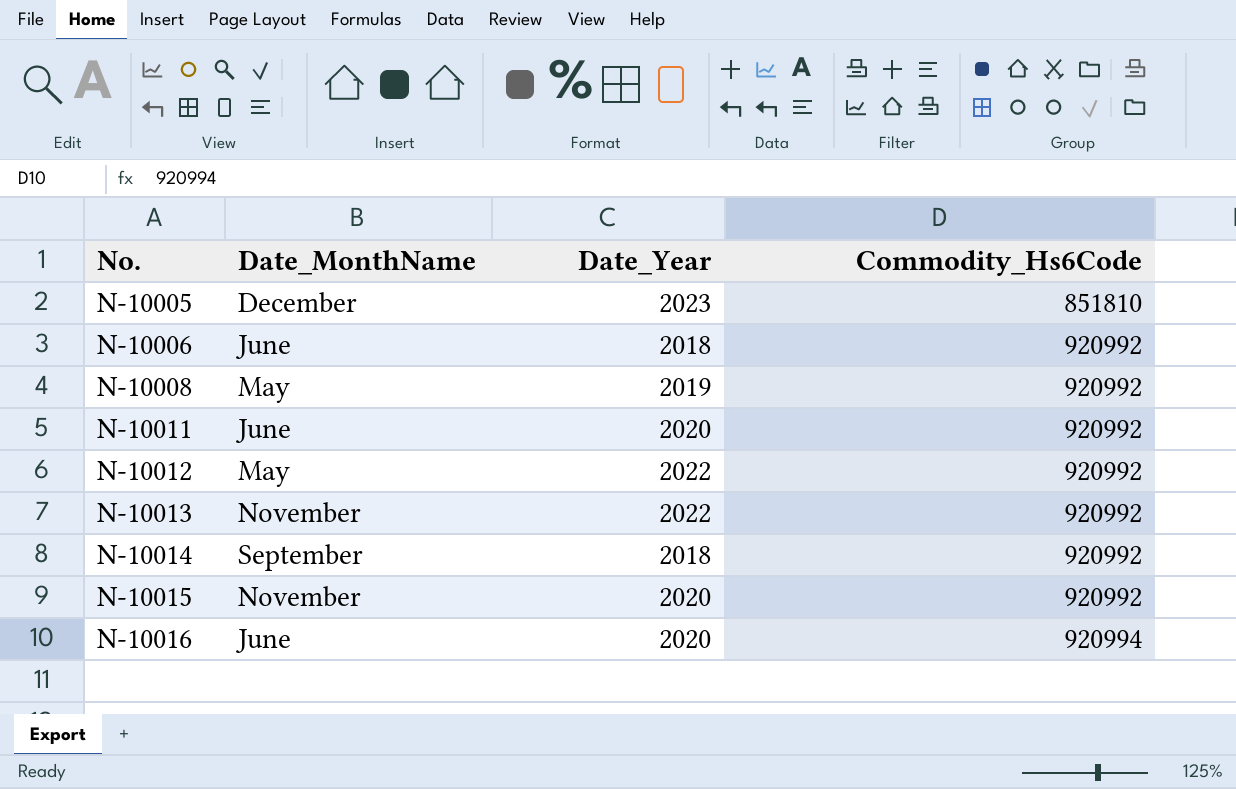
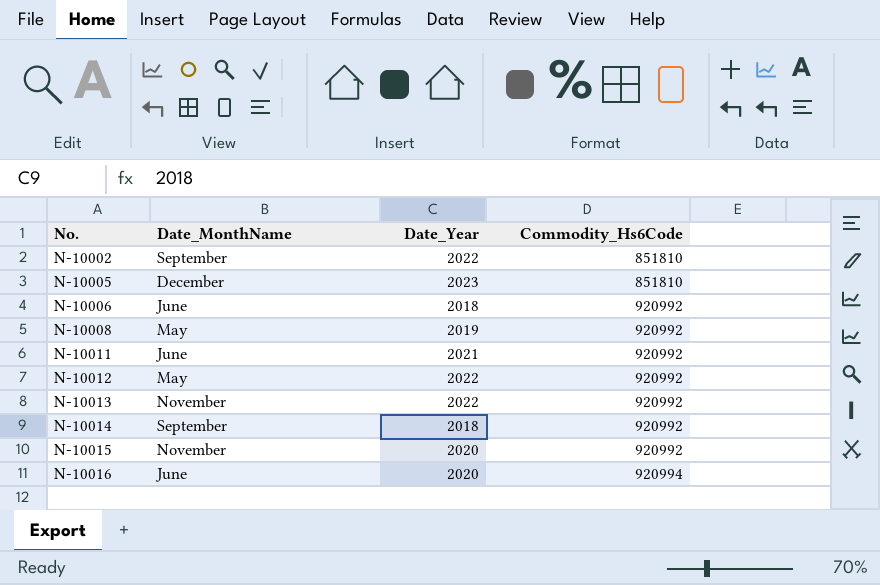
row N-10002: none -> September | 2022 | 851810
N-10011 | Date_Year: 2020 -> 2021

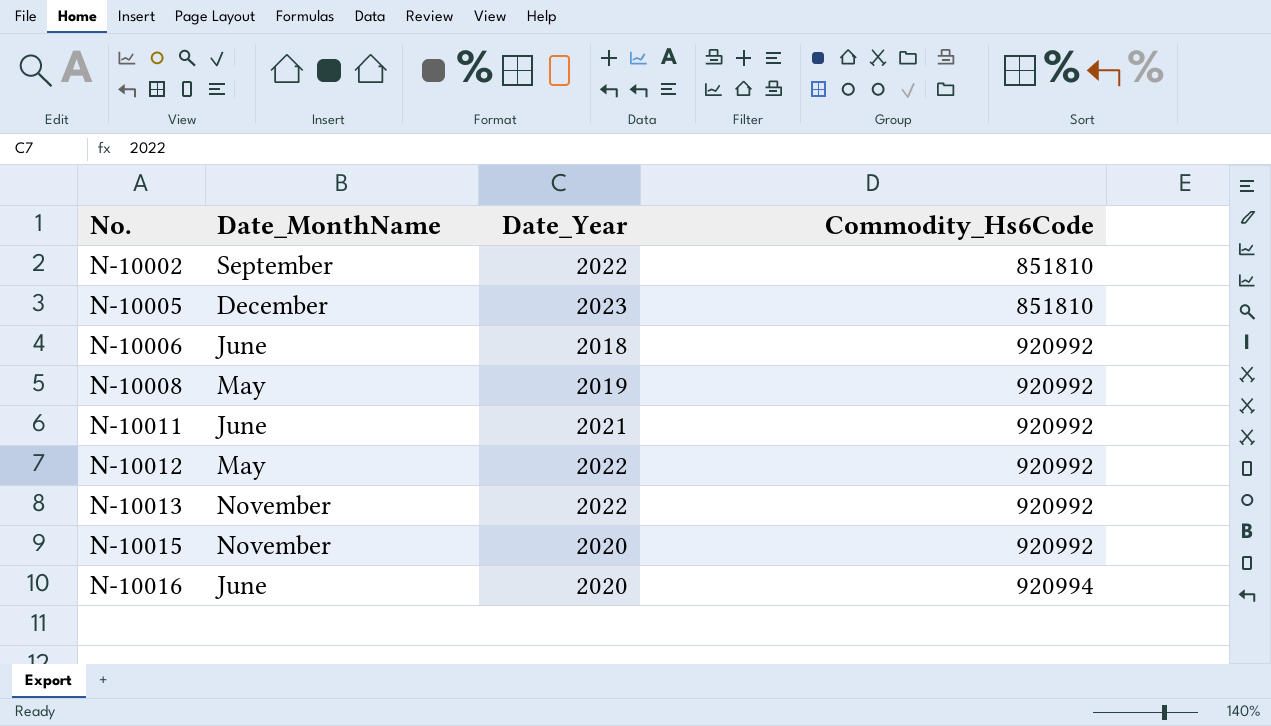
row N-10014: September | 2018 | 920992 -> none

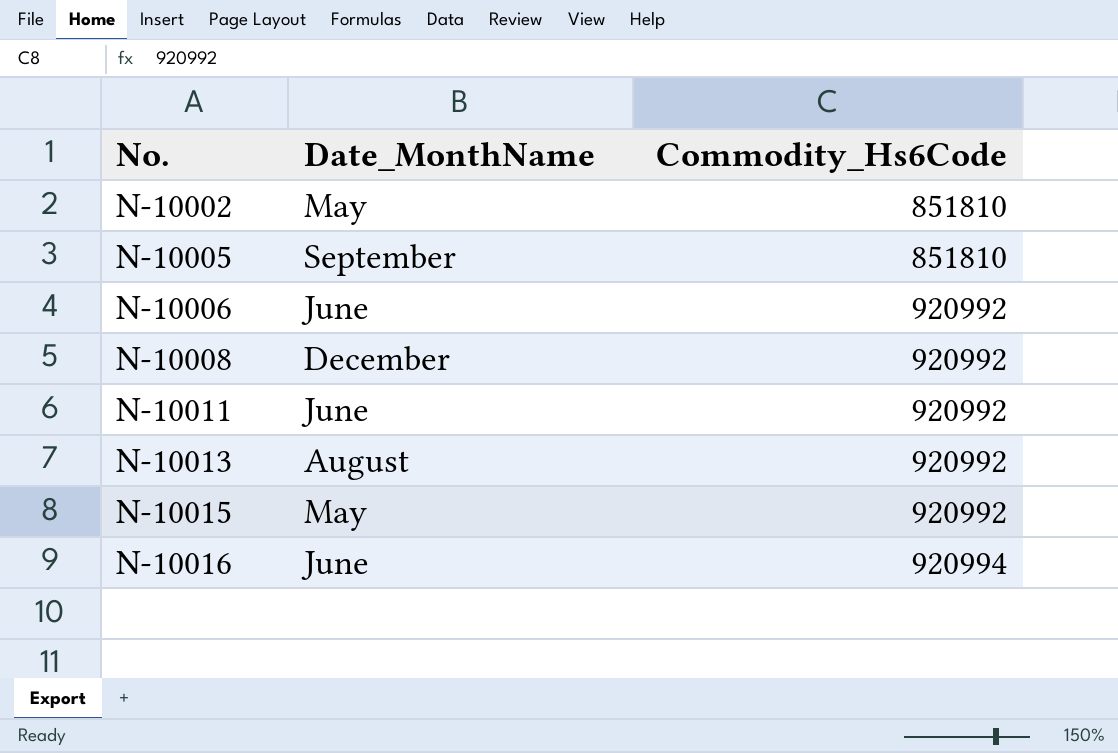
column Date_Year | position: 3 -> none
row N-10012: May | 2022 | 920992 -> none
N-10002 | Date_MonthName: September -> May
N-10005 | Date_MonthName: December -> September
N-10008 | Date_MonthName: May -> December
N-10013 | Date_MonthName: November -> August
N-10015 | Date_MonthName: November -> May

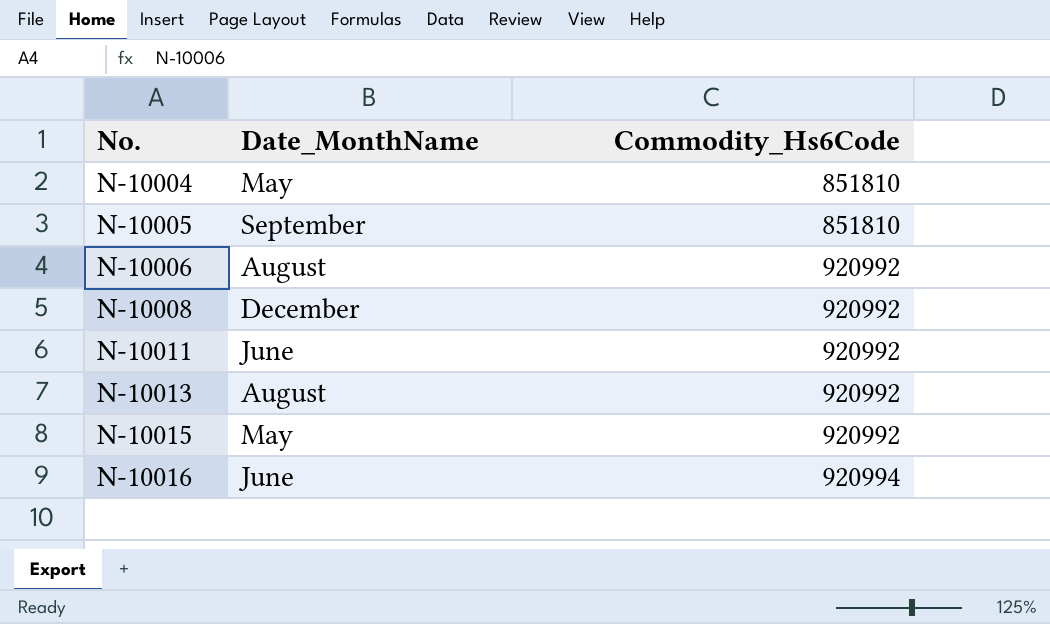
row N-10002: May | 851810 -> none
row N-10004: none -> May | 851810
N-10006 | Date_MonthName: June -> August

